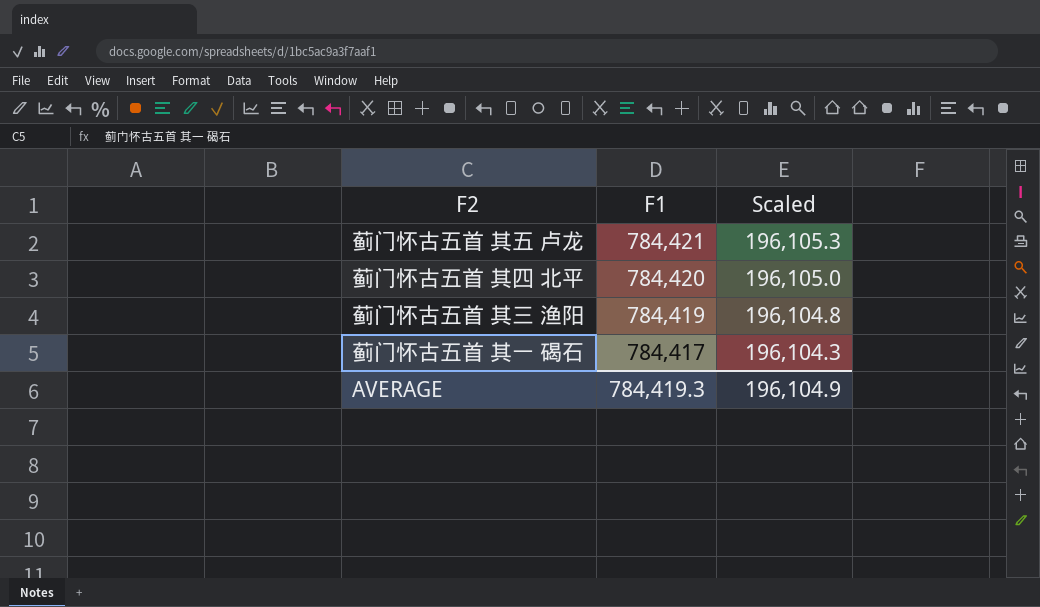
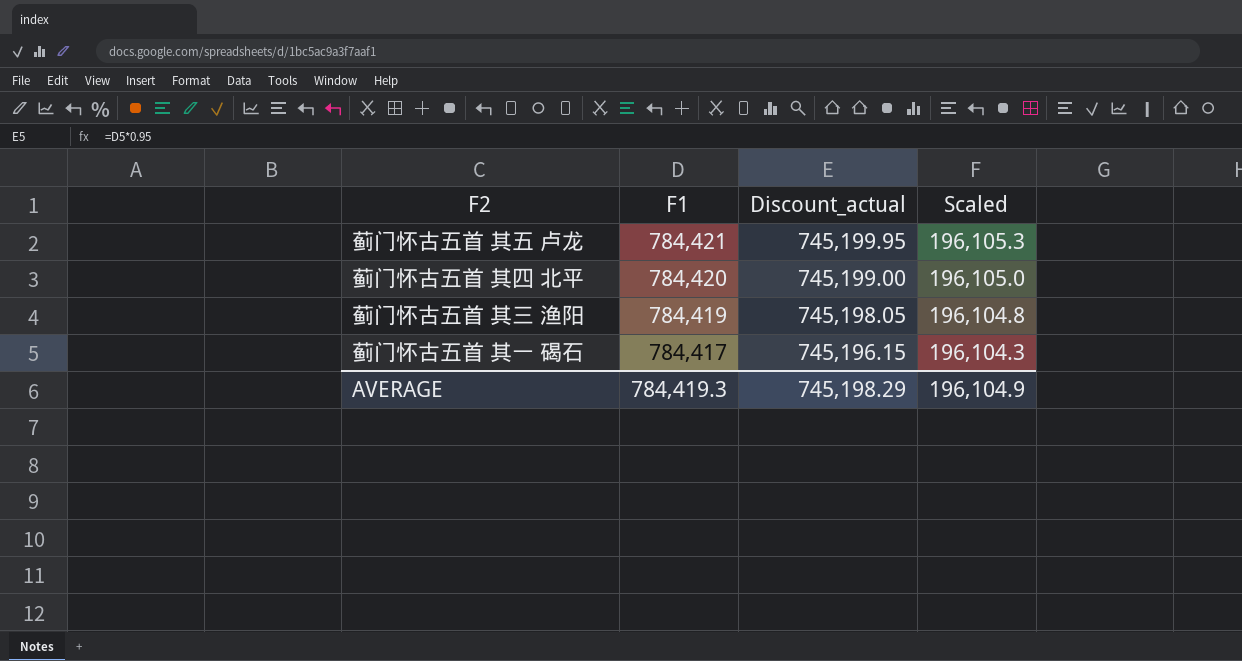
column Discount_actual | formula: none -> [F1] * 0.95

